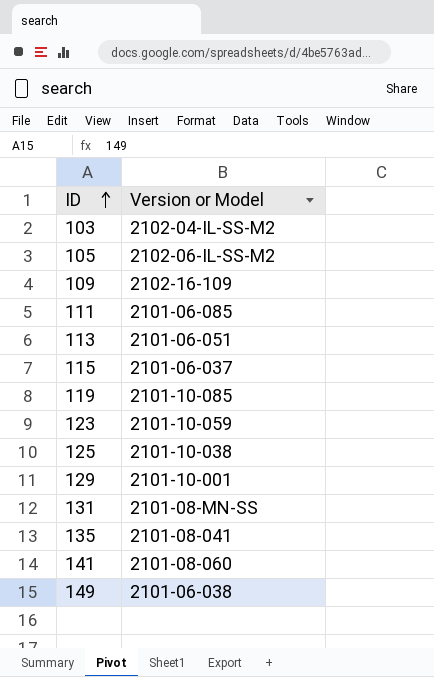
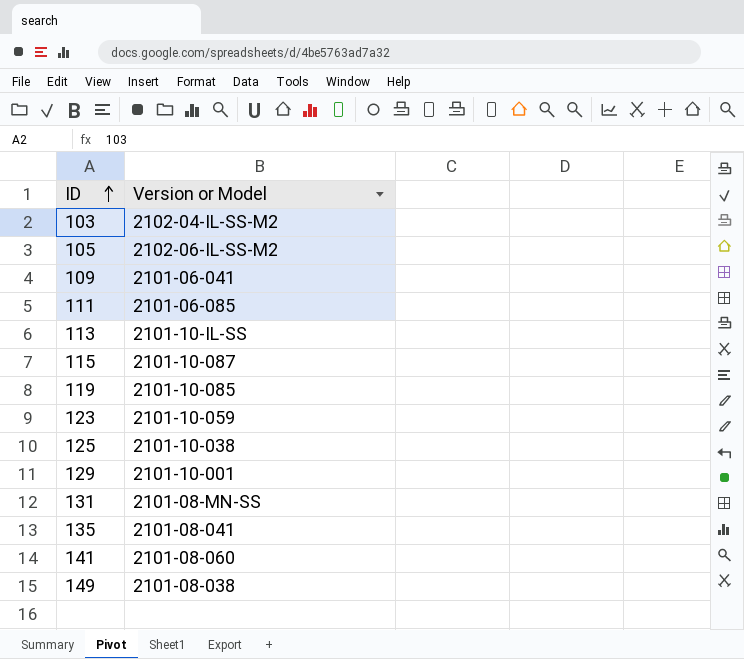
109 | Version or Model: 2102-16-109 -> 2101-06-041
113 | Version or Model: 2101-06-051 -> 2101-10-IL-SS
115 | Version or Model: 2101-06-037 -> 2101-10-087
149 | Version or Model: 2101-06-038 -> 2101-08-038

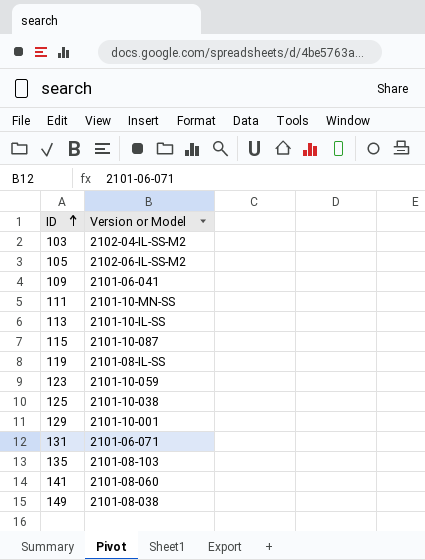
111 | Version or Model: 2101-06-085 -> 2101-10-MN-SS
119 | Version or Model: 2101-10-085 -> 2101-08-IL-SS
131 | Version or Model: 2101-08-MN-SS -> 2101-06-071
135 | Version or Model: 2101-08-041 -> 2101-08-103

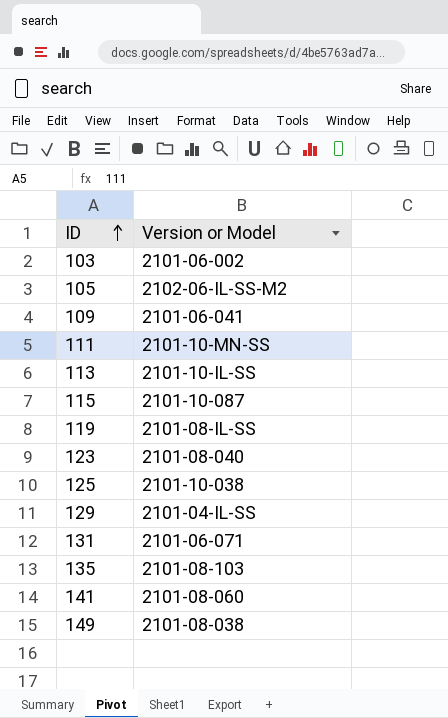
103 | Version or Model: 2102-04-IL-SS-M2 -> 2101-06-002
123 | Version or Model: 2101-10-059 -> 2101-08-040
129 | Version or Model: 2101-10-001 -> 2101-04-IL-SS

